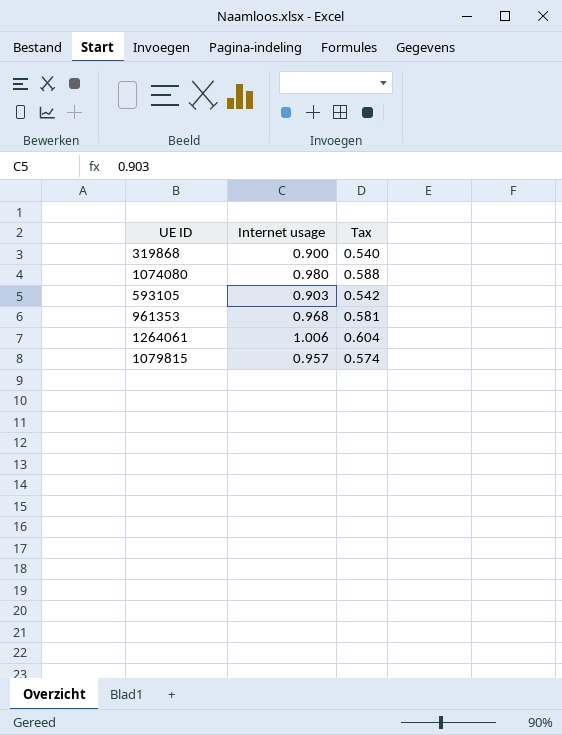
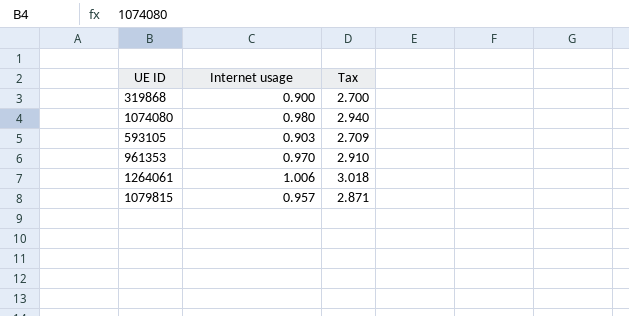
column Tax | formula: [Internet usage] * 0.6 -> [Internet usage] * 3
961353 | Internet usage: 0.968 -> 0.970

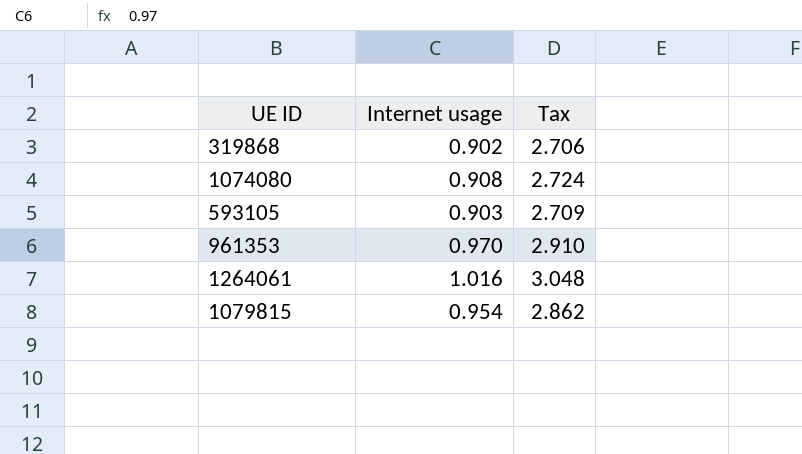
319868 | Internet usage: 0.900 -> 0.902
319868 | Tax: 2.700 -> 2.706
1074080 | Internet usage: 0.980 -> 0.908
1074080 | Tax: 2.940 -> 2.724
1264061 | Internet usage: 1.006 -> 1.016
1264061 | Tax: 3.018 -> 3.048
1079815 | Internet usage: 0.957 -> 0.954
1079815 | Tax: 2.871 -> 2.862

